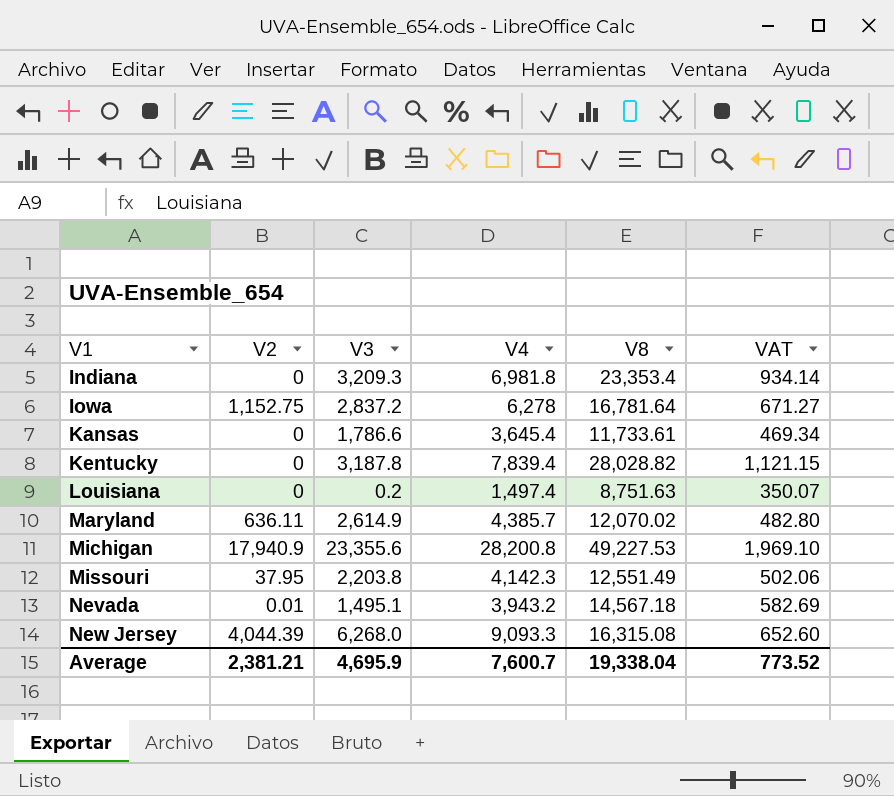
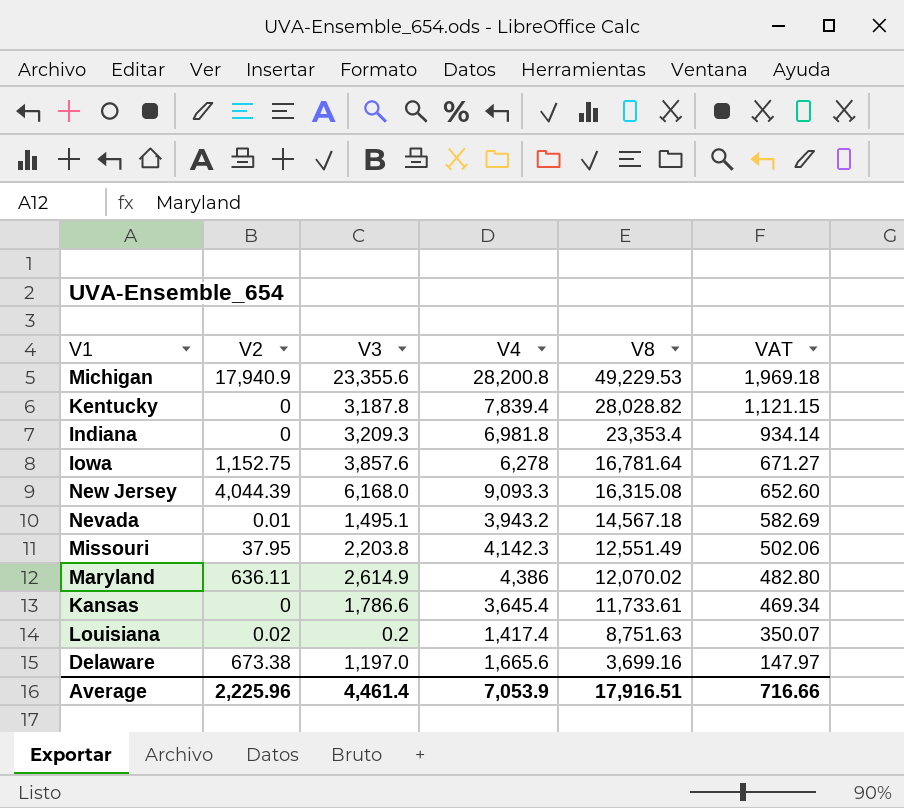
row order: V1 ascending -> V8 descending
Michigan | V8: 49,227.53 -> 49,229.53
Michigan | VAT: 1,969.10 -> 1,969.18
Iowa | V3: 2,837.2 -> 3,857.6
New Jersey | V3: 6,268.0 -> 6,168.0
Maryland | V4: 4,385.7 -> 4,386
Louisiana | V2: 0 -> 0.02
Louisiana | V4: 1,497.4 -> 1,417.4
row Delaware: none -> 673.38 | 1,197.0 | 1,665.6 | 3,699.16 | 147.97
Average | V2: 2,381.21 -> 2,225.96
Average | V3: 4,695.9 -> 4,461.4
Average | V4: 7,600.7 -> 7,053.9
Average | V8: 19,338.04 -> 17,916.51
Average | VAT: 773.52 -> 716.66

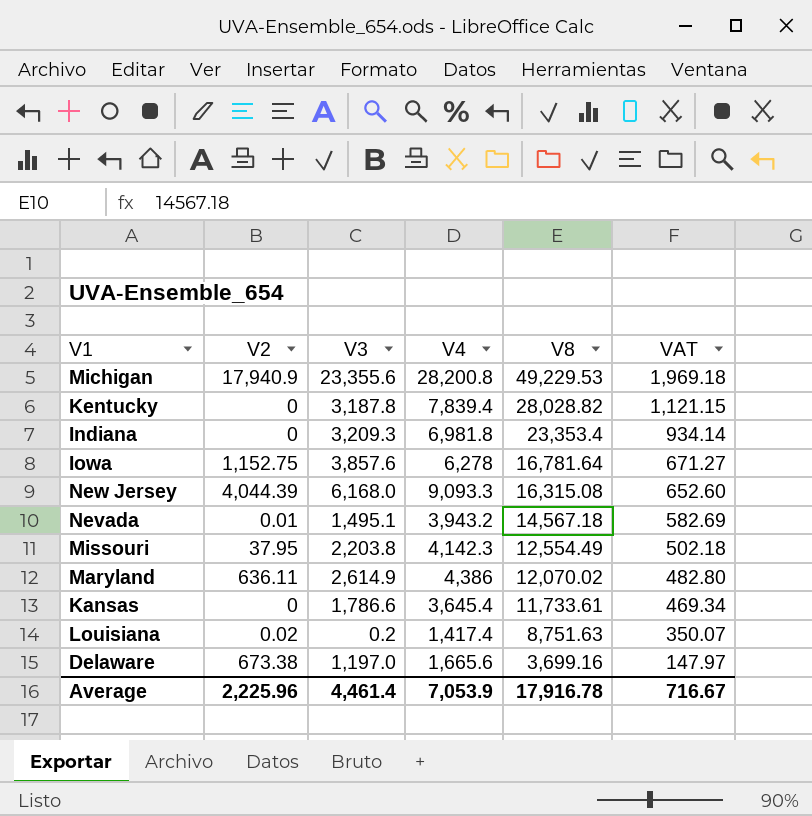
Missouri | V8: 12,551.49 -> 12,554.49
Missouri | VAT: 502.06 -> 502.18
Average | V8: 17,916.51 -> 17,916.78
Average | VAT: 716.66 -> 716.67

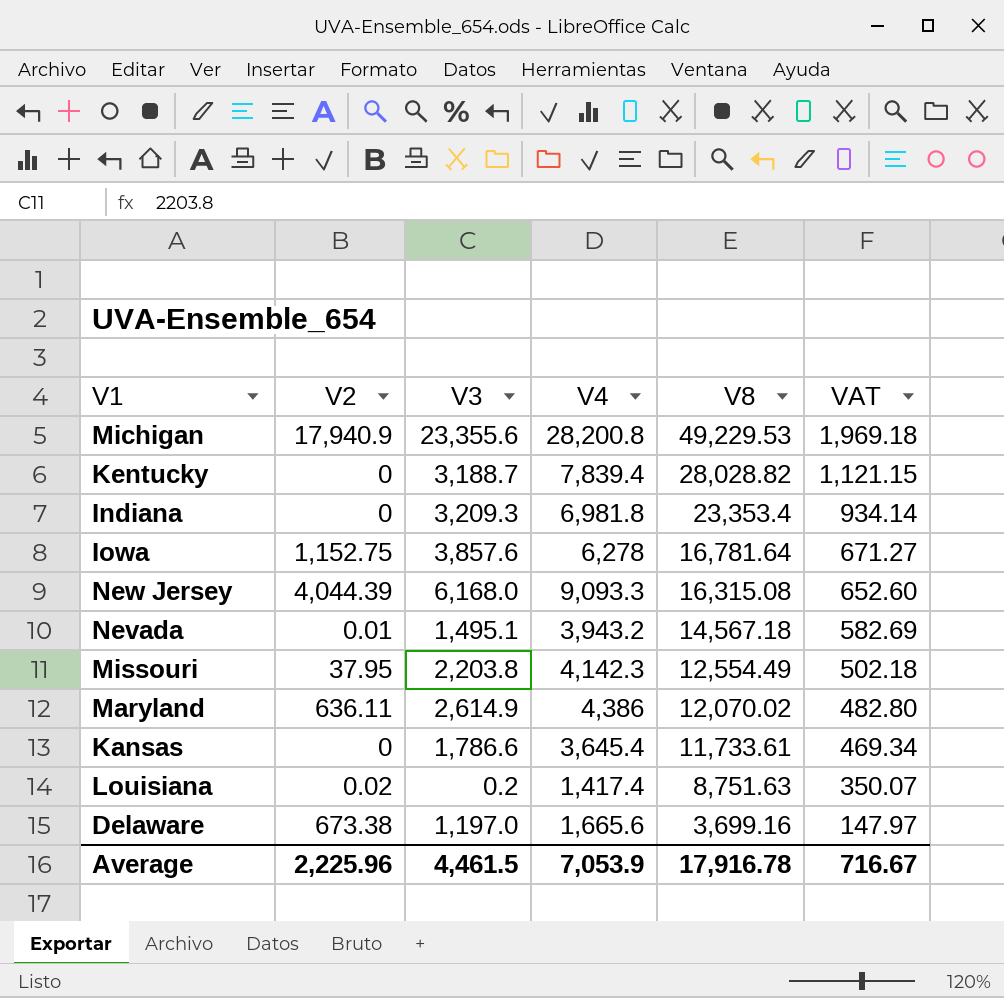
Kentucky | V3: 3,187.8 -> 3,188.7
Average | V3: 4,461.4 -> 4,461.5

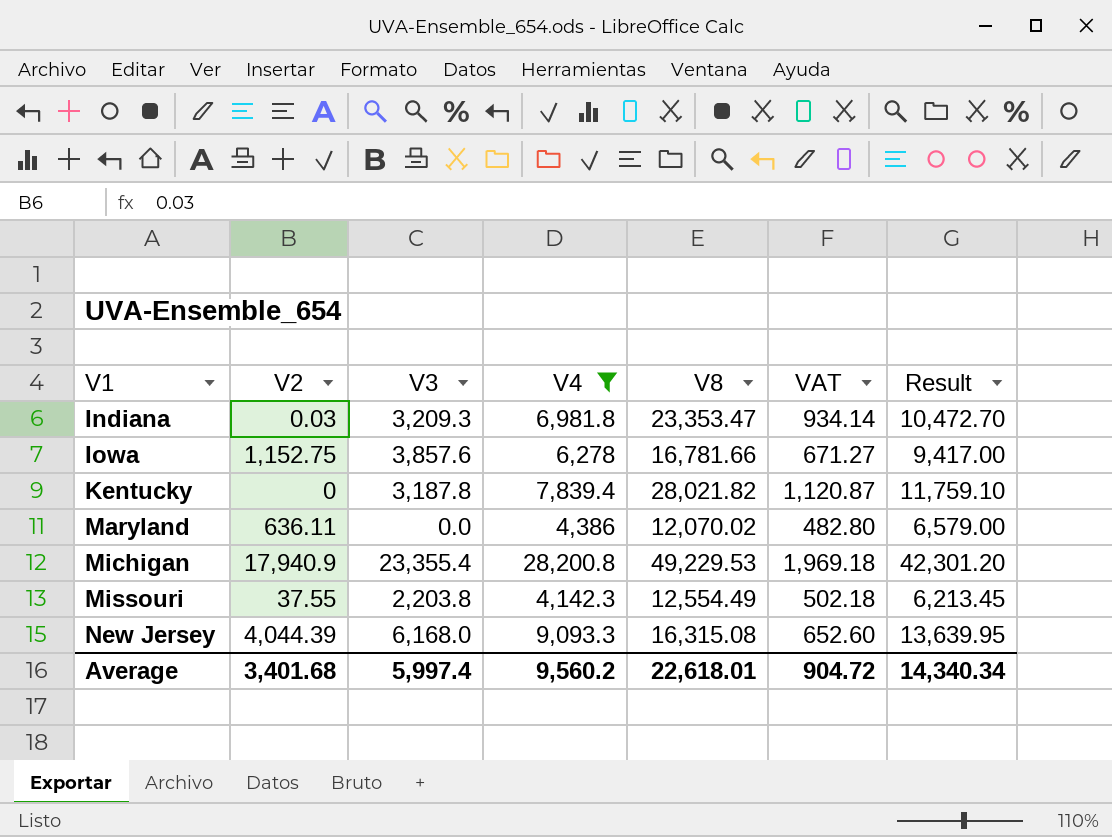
filter: none -> V4 >= 4,142.3
row order: V8 descending -> V1 ascending
column Result | formula: none -> [V4] * 1.5
Indiana | V2: 0 -> 0.03
Indiana | V8: 23,353.4 -> 23,353.47
Iowa | V8: 16,781.64 -> 16,781.66
Kentucky | V3: 3,188.7 -> 3,187.8
Kentucky | V8: 28,028.82 -> 28,021.82
Kentucky | VAT: 1,121.15 -> 1,120.87
Maryland | V3: 2,614.9 -> 0.0
Michigan | V3: 23,355.6 -> 23,355.4
Missouri | V2: 37.95 -> 37.55
Average | V2: 2,225.96 -> 3,401.68
Average | V3: 4,461.5 -> 5,997.4
Average | V4: 7,053.9 -> 9,560.2
Average | V8: 17,916.78 -> 22,618.01
Average | VAT: 716.67 -> 904.72

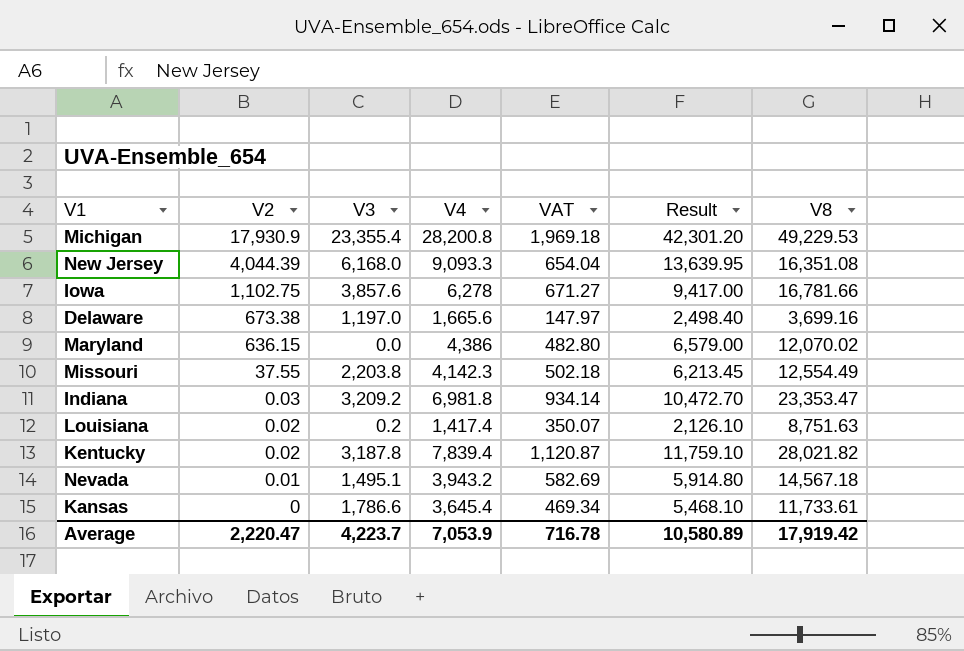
filter: V4 >= 4,142.3 -> none
row order: V1 ascending -> V2 descending
column V8 | position: 5 -> 7
Michigan | V2: 17,940.9 -> 17,930.9
New Jersey | VAT: 652.60 -> 654.04
New Jersey | V8: 16,315.08 -> 16,351.08
Iowa | V2: 1,152.75 -> 1,102.75
Maryland | V2: 636.11 -> 636.15
Indiana | V3: 3,209.3 -> 3,209.2
Kentucky | V2: 0 -> 0.02
Average | V2: 3,401.68 -> 2,220.47
Average | V3: 5,997.4 -> 4,223.7
Average | V4: 9,560.2 -> 7,053.9
Average | VAT: 904.72 -> 716.78
Average | Result: 14,340.34 -> 10,580.89
Average | V8: 22,618.01 -> 17,919.42

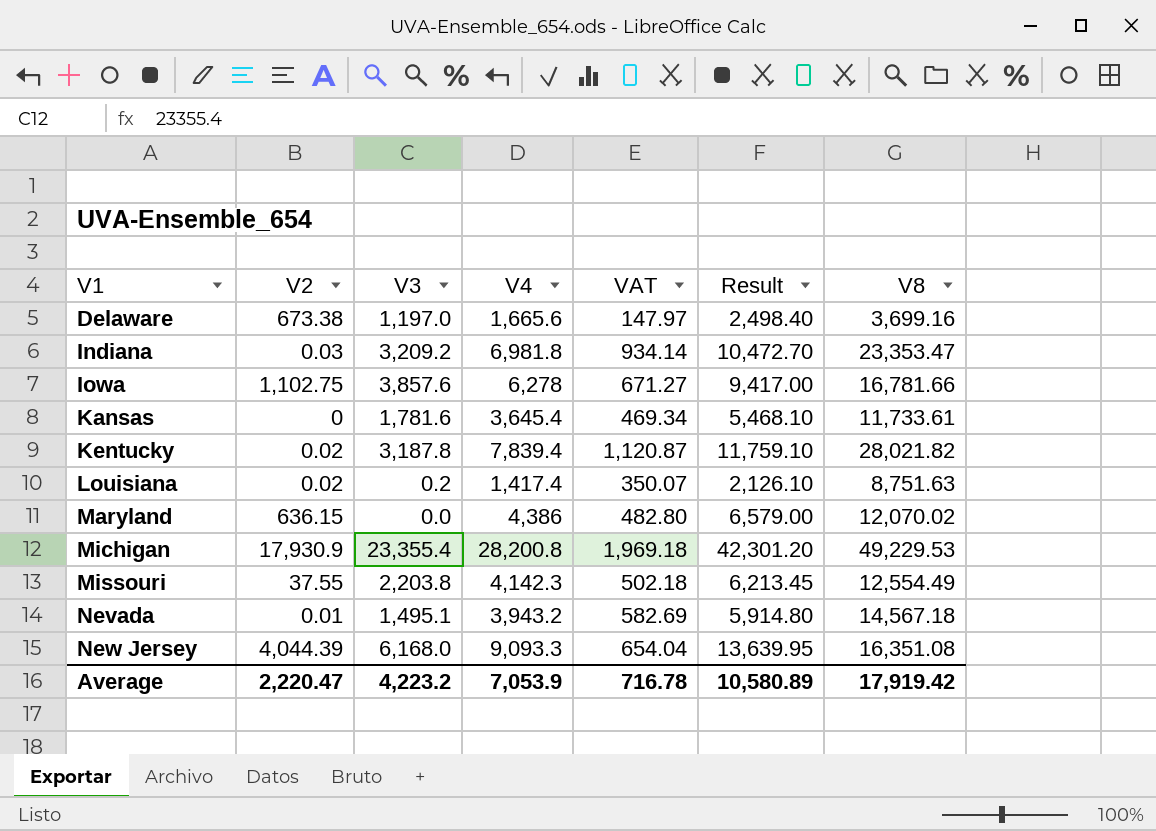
row order: V2 descending -> V1 ascending
Kansas | V3: 1,786.6 -> 1,781.6
Average | V3: 4,223.7 -> 4,223.2

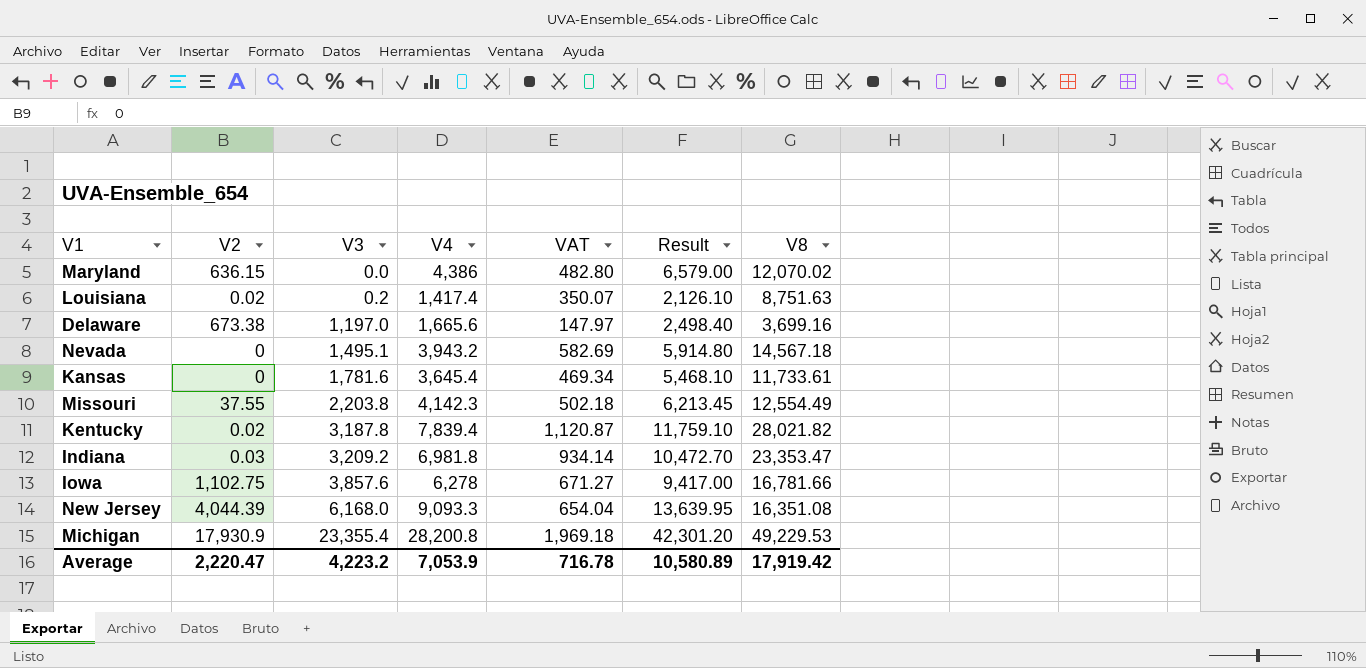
row order: V1 ascending -> V3 ascending
Nevada | V2: 0.01 -> 0

